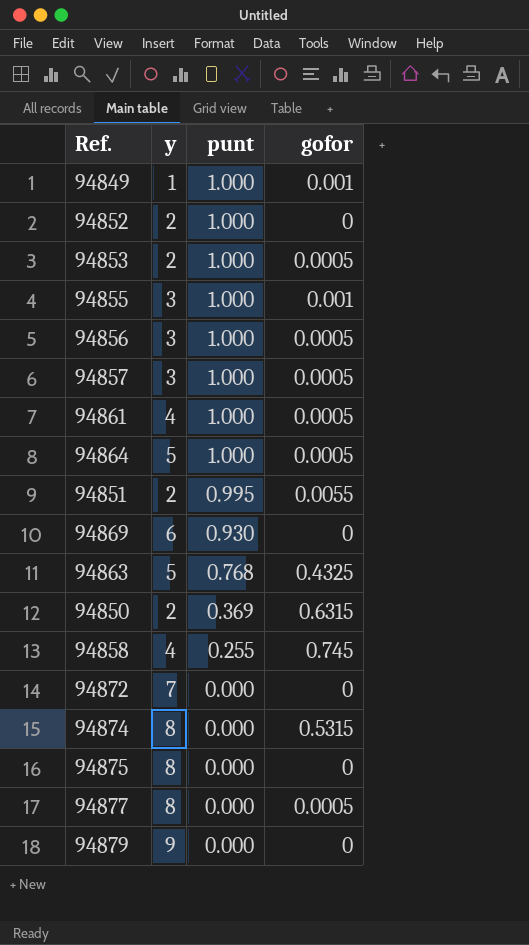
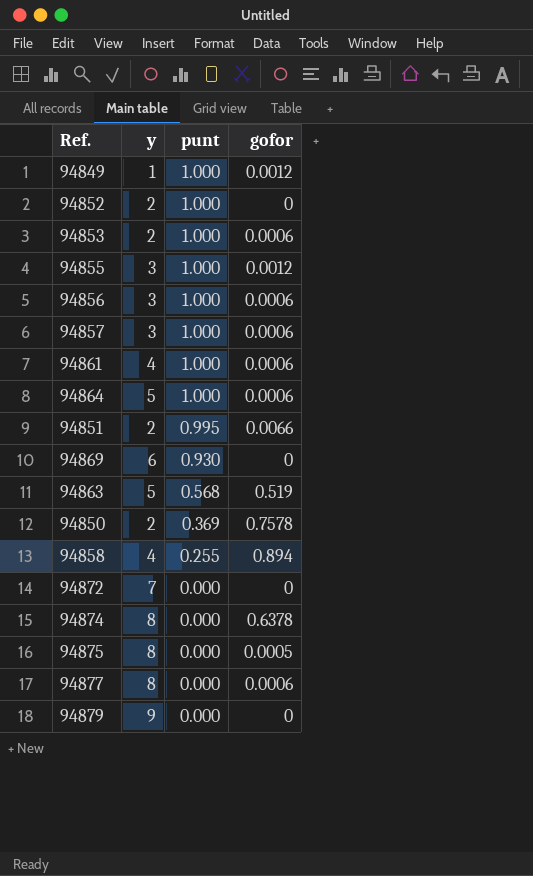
94849 | gofor: 0.001 -> 0.0012
94853 | gofor: 0.0005 -> 0.0006
94855 | gofor: 0.001 -> 0.0012
94856 | gofor: 0.0005 -> 0.0006
94857 | gofor: 0.0005 -> 0.0006
94861 | gofor: 0.0005 -> 0.0006
94864 | gofor: 0.0005 -> 0.0006
94851 | gofor: 0.0055 -> 0.0066
94863 | punt: 0.768 -> 0.568
94863 | gofor: 0.4325 -> 0.519
94850 | gofor: 0.6315 -> 0.7578
94858 | gofor: 0.745 -> 0.894
94874 | gofor: 0.5315 -> 0.6378
94875 | gofor: 0 -> 0.0005
94877 | gofor: 0.0005 -> 0.0006

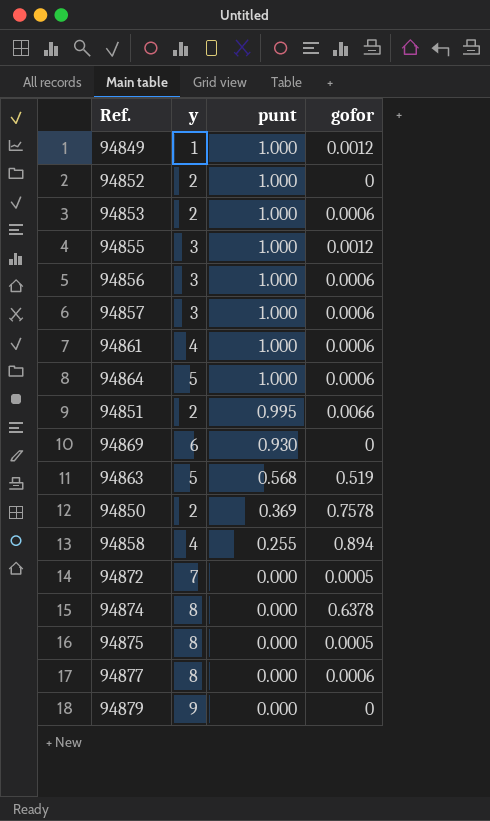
94872 | gofor: 0 -> 0.0005

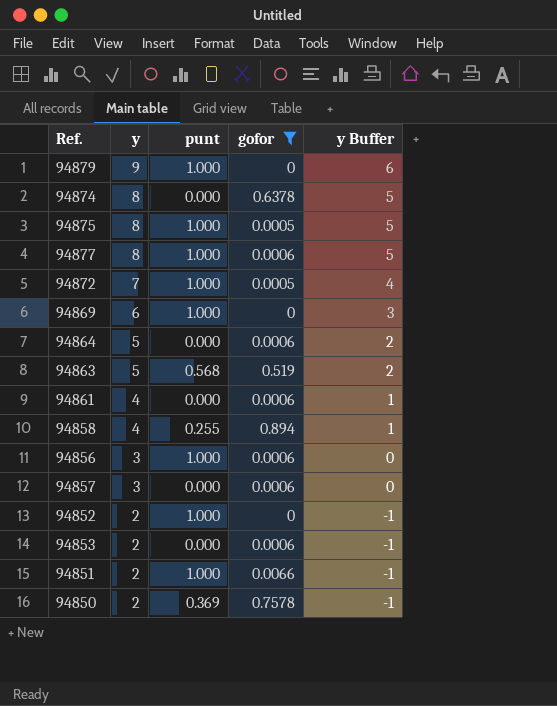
filter: none -> gofor != 0.0012
row order: punt descending -> y descending
column y Buffer | formula: none -> [y] - 3
94879 | punt: 0.000 -> 1.000
94875 | punt: 0.000 -> 1.000
94877 | punt: 0.000 -> 1.000
94872 | punt: 0.000 -> 1.000
94869 | punt: 0.930 -> 1.000
94864 | punt: 1.000 -> 0.000
94861 | punt: 1.000 -> 0.000
94857 | punt: 1.000 -> 0.000
94853 | punt: 1.000 -> 0.000
94851 | punt: 0.995 -> 1.000

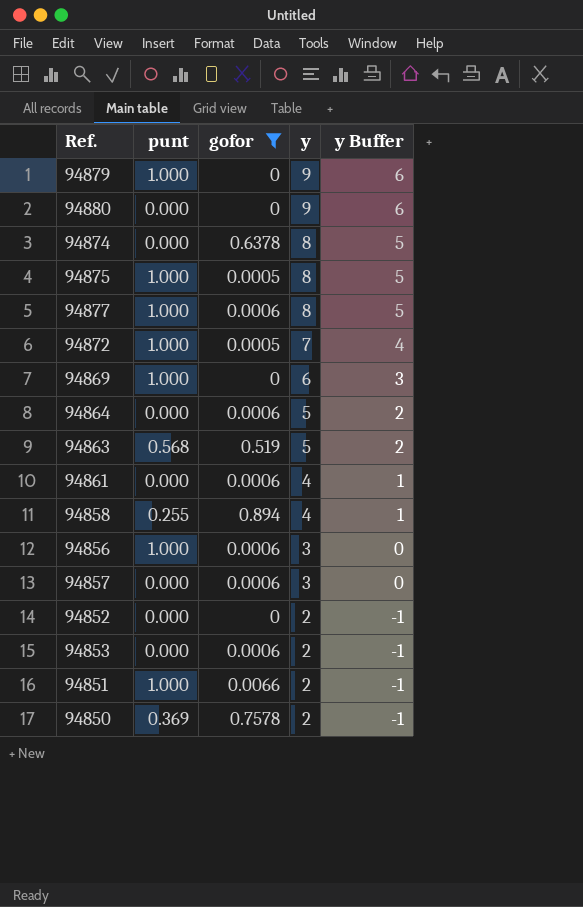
column y | position: 2 -> 4
row 94880: none -> 0.000 | 0 | 9 | 6
94852 | punt: 1.000 -> 0.000

